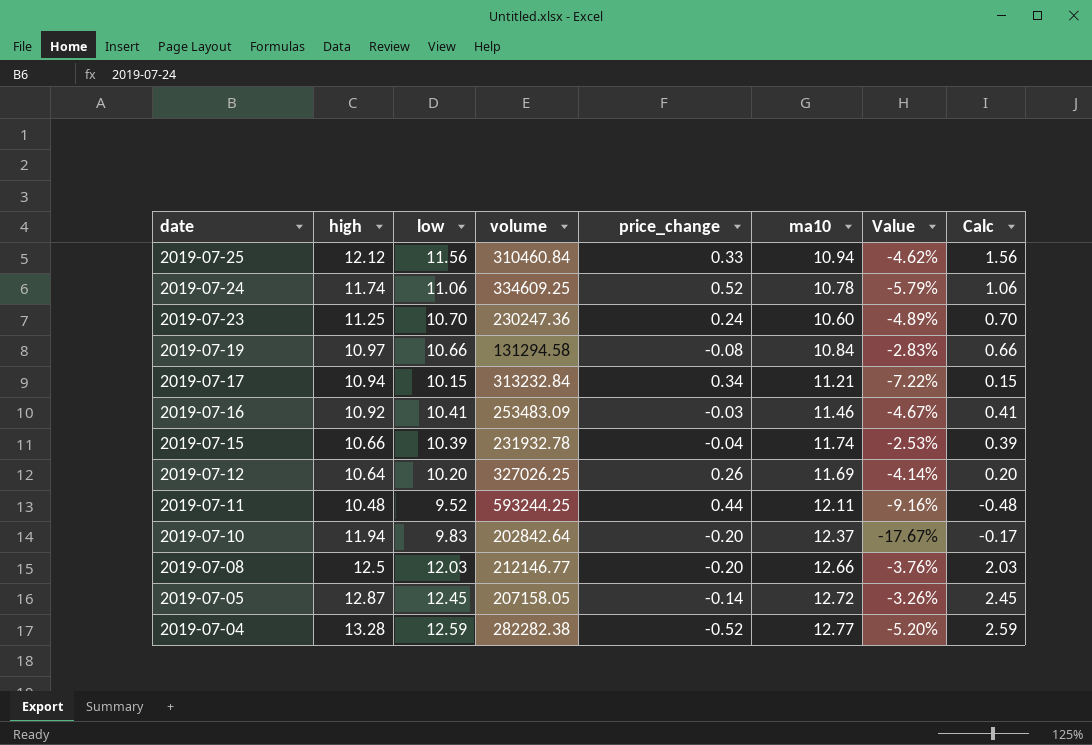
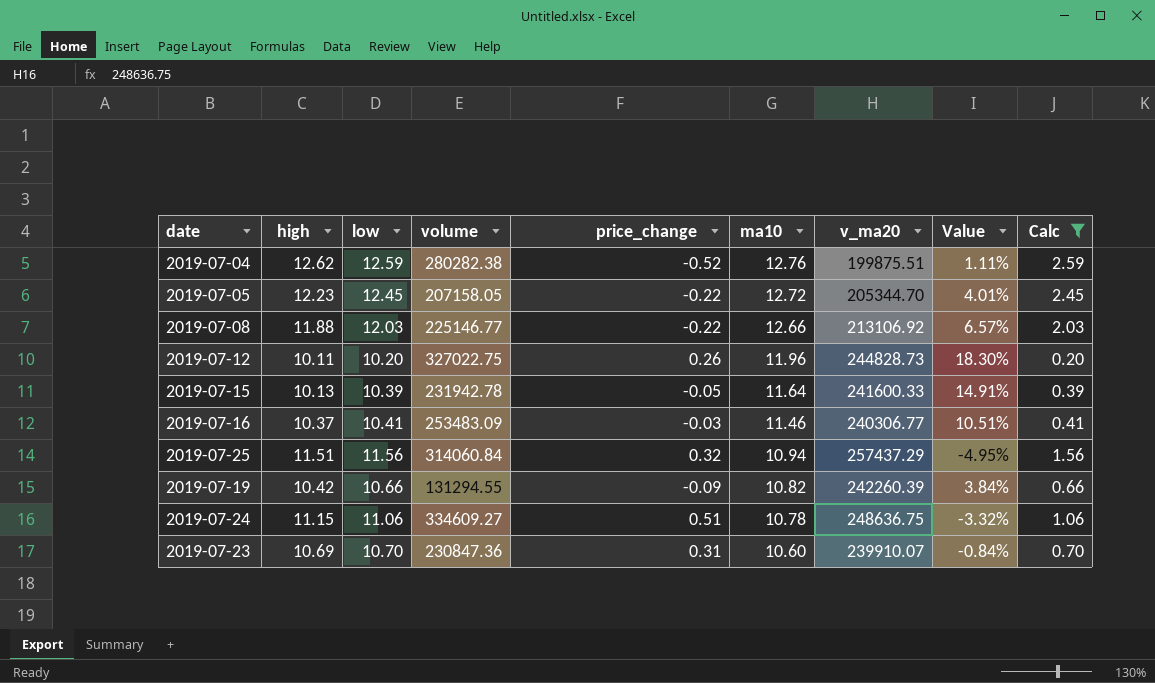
filter: none -> Calc >= 0.20
row order: date descending -> ma10 descending
column v_ma20 | position: none -> 7
column Value | formula: ([low] - [high]) / [high] -> ([ma10] - [high]) / [high]
2019-07-04 | high: 13.28 -> 12.62
2019-07-04 | volume: 282282.38 -> 280282.38
2019-07-04 | ma10: 12.77 -> 12.76
2019-07-05 | high: 12.87 -> 12.23
2019-07-05 | price_change: -0.14 -> -0.22
2019-07-08 | high: 12.5 -> 11.88
2019-07-08 | volume: 212146.77 -> 225146.77
2019-07-08 | price_change: -0.20 -> -0.22
2019-07-12 | high: 10.64 -> 10.11
2019-07-12 | volume: 327026.25 -> 327022.75
2019-07-12 | ma10: 11.69 -> 11.96
2019-07-15 | high: 10.66 -> 10.13
2019-07-15 | volume: 231932.78 -> 231942.78
2019-07-15 | price_change: -0.04 -> -0.05
2019-07-15 | ma10: 11.74 -> 11.64
2019-07-16 | high: 10.92 -> 10.37
2019-07-25 | high: 12.12 -> 11.51
2019-07-25 | volume: 310460.84 -> 314060.84
2019-07-25 | price_change: 0.33 -> 0.32
2019-07-19 | high: 10.97 -> 10.42
2019-07-19 | volume: 131294.58 -> 131294.55
2019-07-19 | price_change: -0.08 -> -0.09
2019-07-19 | ma10: 10.84 -> 10.82
2019-07-24 | high: 11.74 -> 11.15
2019-07-24 | volume: 334609.25 -> 334609.27
2019-07-24 | price_change: 0.52 -> 0.51
2019-07-23 | high: 11.25 -> 10.69
2019-07-23 | volume: 230247.36 -> 230847.36
2019-07-23 | price_change: 0.24 -> 0.31

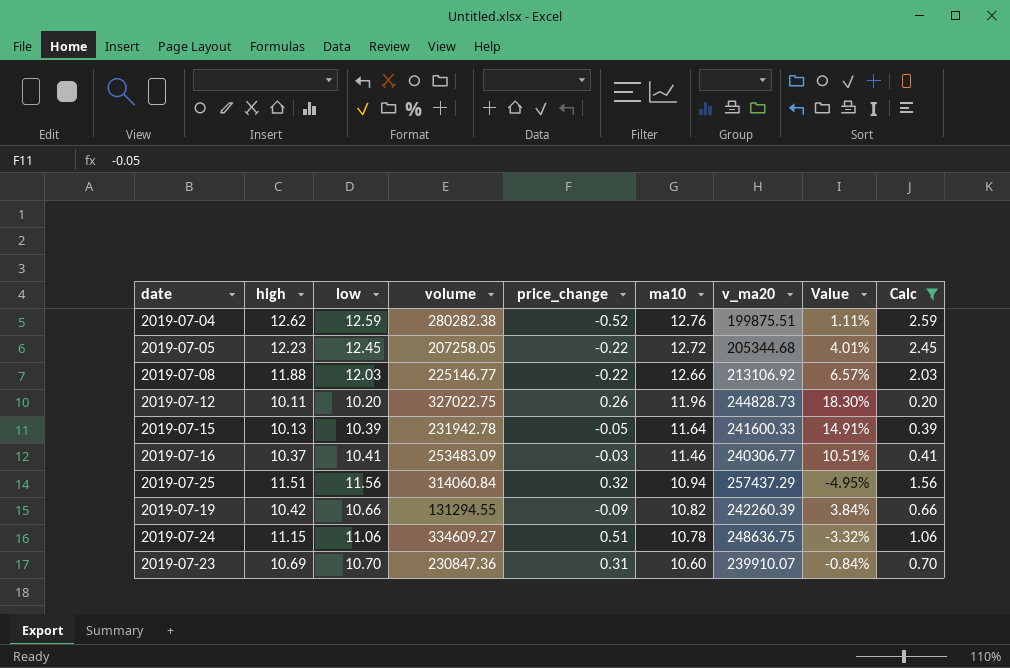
2019-07-05 | volume: 207158.05 -> 207258.05
2019-07-05 | v_ma20: 205344.70 -> 205344.68

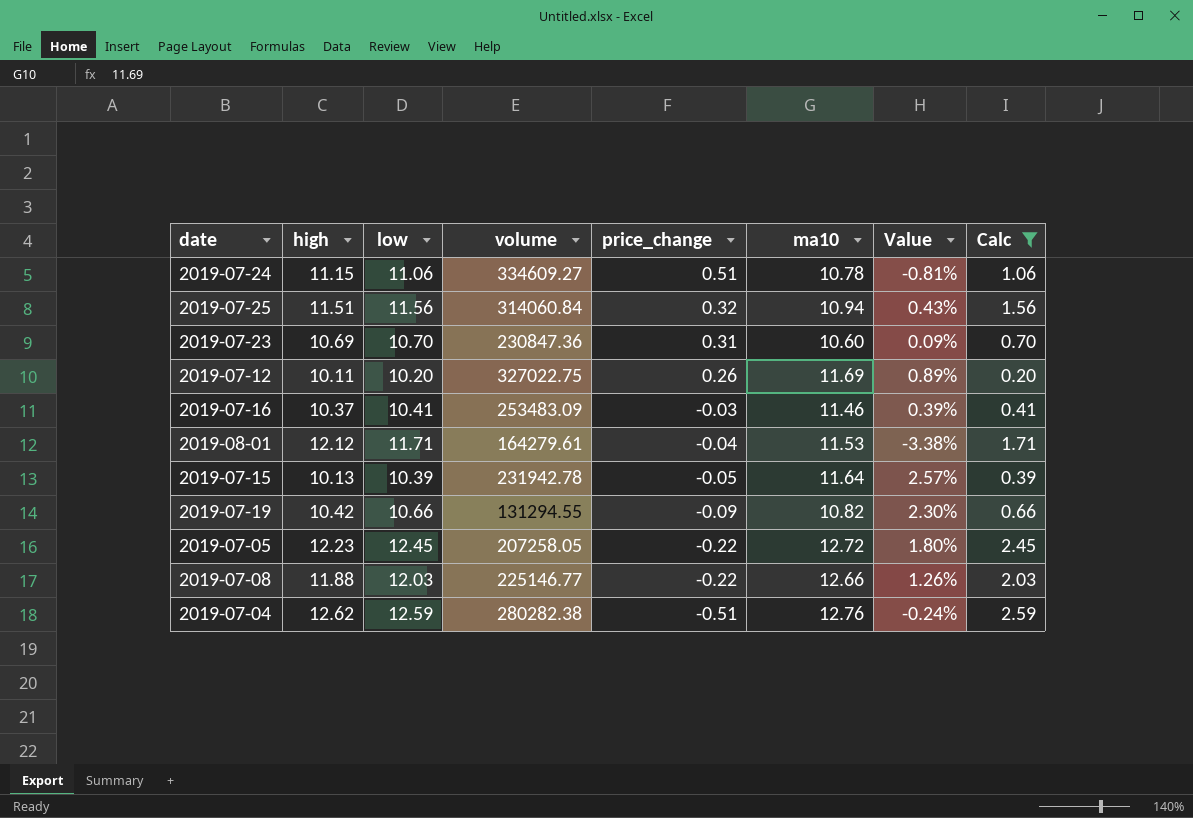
row order: ma10 descending -> price_change descending
column v_ma20 | position: 7 -> none
column Value | formula: ([ma10] - [high]) / [high] -> ([low] - [high]) / [high]
2019-07-12 | ma10: 11.96 -> 11.69
row 2019-08-01: none -> 12.12 | 11.71 | 164279.61 | -0.04 | 11.53 | -3.38% | 1.71
2019-07-04 | price_change: -0.52 -> -0.51

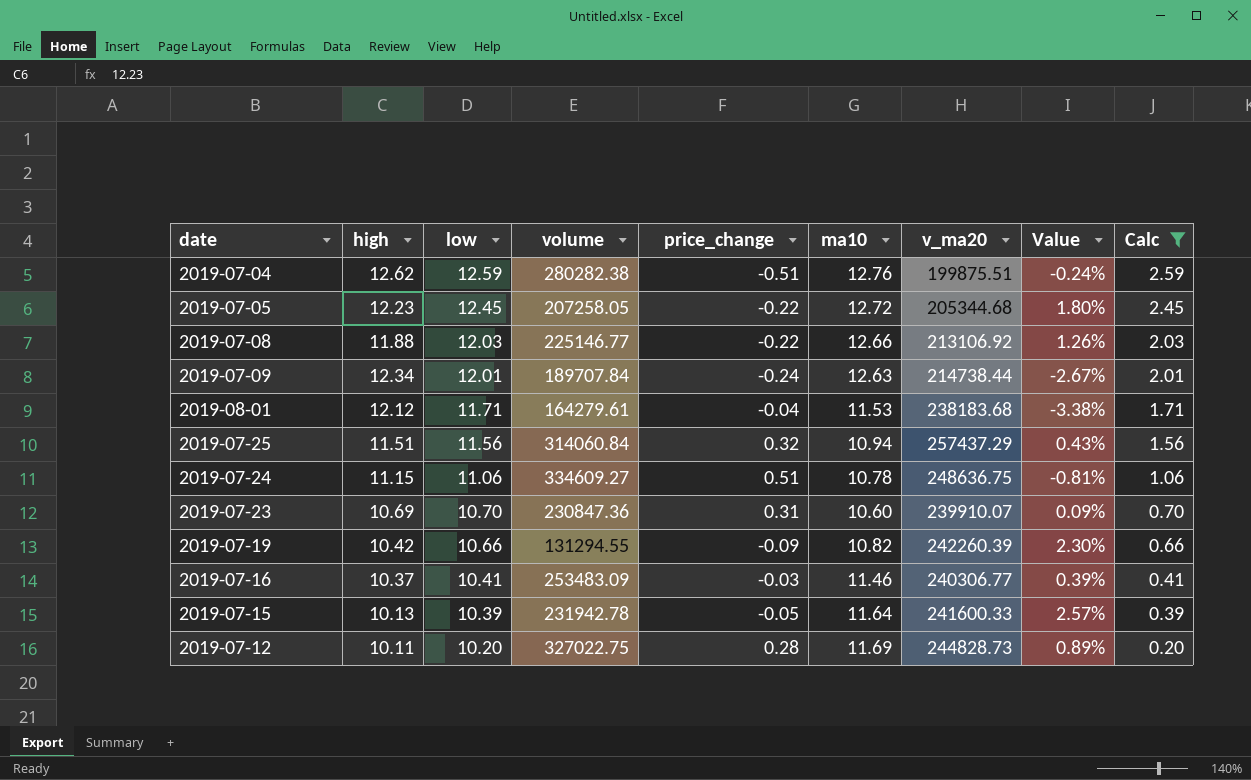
row order: price_change descending -> low descending
column v_ma20 | position: none -> 7
row 2019-07-09: none -> 12.34 | 12.01 | 189707.84 | -0.24 | 12.63 | 214738.44 | -2.67% | 2.01
2019-07-12 | price_change: 0.26 -> 0.28

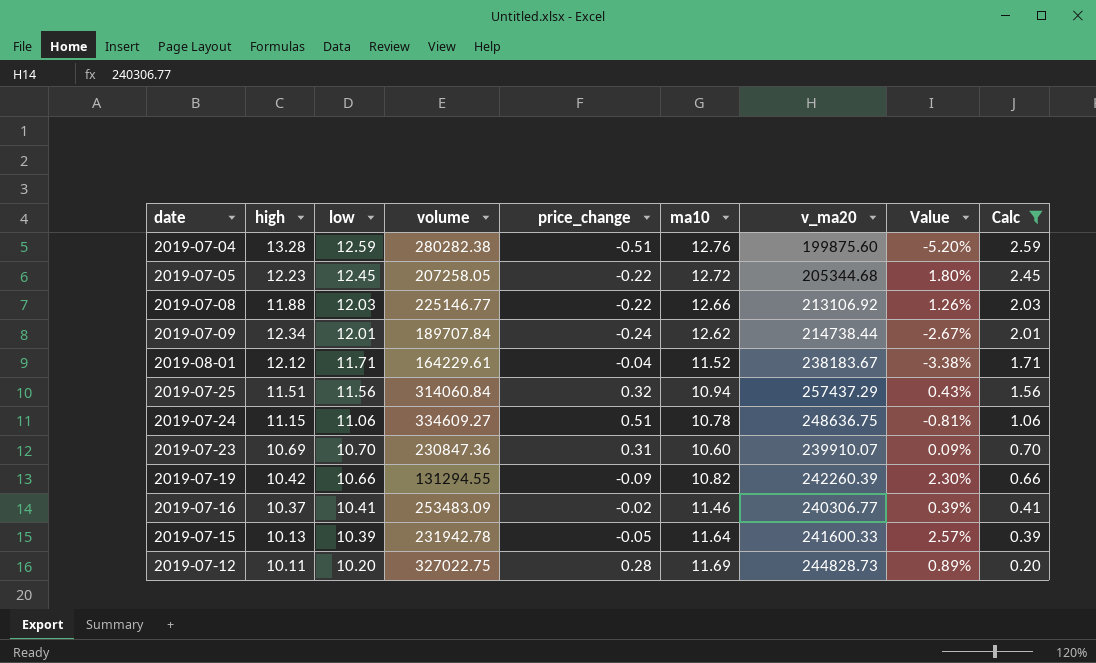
2019-07-04 | high: 12.62 -> 13.28
2019-07-04 | v_ma20: 199875.51 -> 199875.60
2019-07-04 | Value: -0.24% -> -5.20%
2019-07-09 | ma10: 12.63 -> 12.62
2019-08-01 | volume: 164279.61 -> 164229.61
2019-08-01 | ma10: 11.53 -> 11.52
2019-08-01 | v_ma20: 238183.68 -> 238183.67
2019-07-16 | price_change: -0.03 -> -0.02

